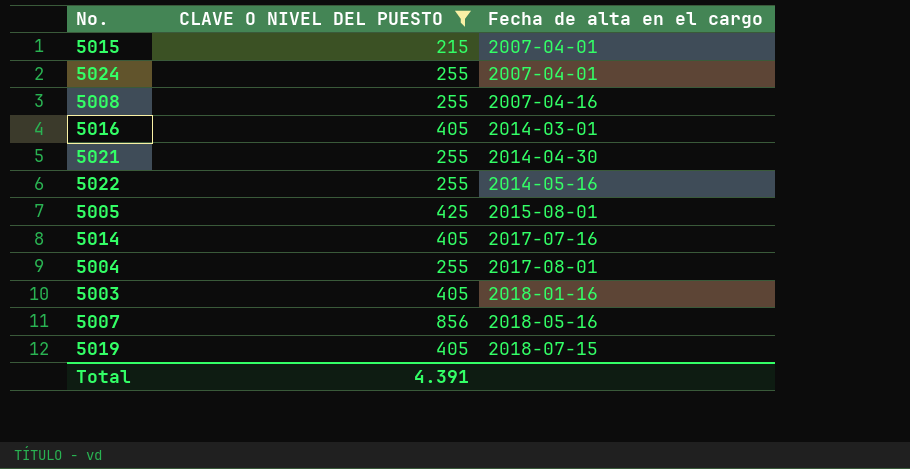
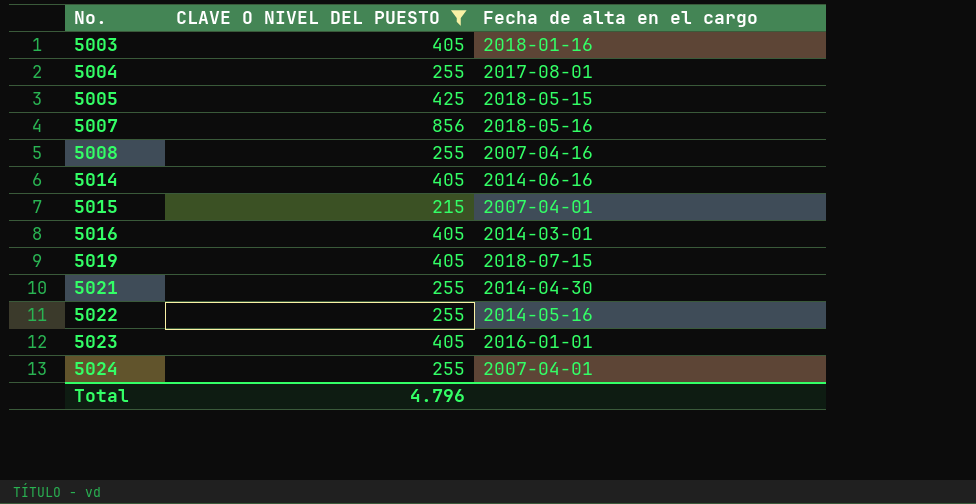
row order: Fecha de alta en el cargo ascending -> No. ascending
5005 | Fecha de alta en el cargo: 2015-08-01 -> 2018-05-15
5014 | Fecha de alta en el cargo: 2017-07-16 -> 2014-06-16
row 5023: none -> 405 | 2016-01-01
Total | CLAVE O NIVEL DEL PUESTO: 4.391 -> 4.796

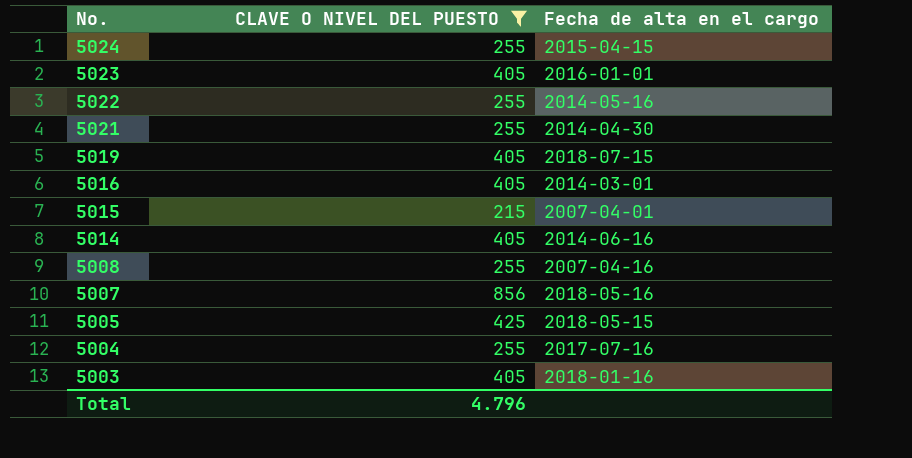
row order: No. ascending -> No. descending
5024 | Fecha de alta en el cargo: 2007-04-01 -> 2015-04-15
5004 | Fecha de alta en el cargo: 2017-08-01 -> 2017-07-16

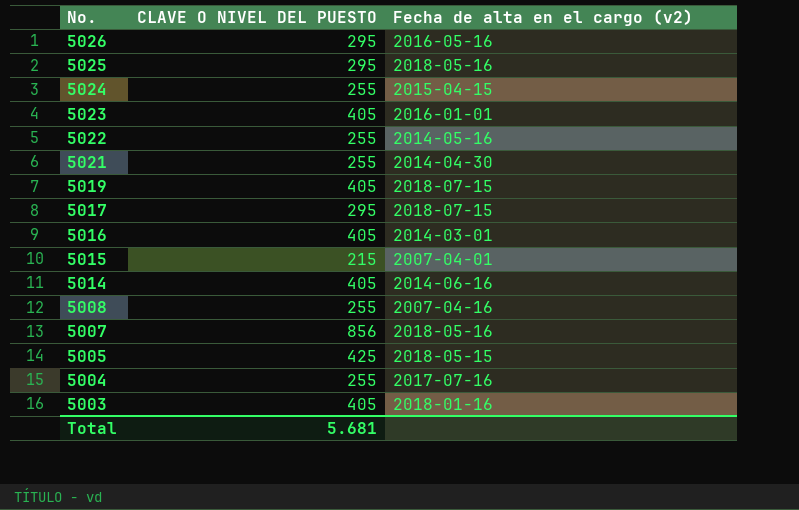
filter: CLAVE O NIVEL DEL PUESTO != 295 -> none
column name: Fecha de alta en el cargo -> Fecha de alta en el cargo (v2)
Total | CLAVE O NIVEL DEL PUESTO: 4.796 -> 5.681

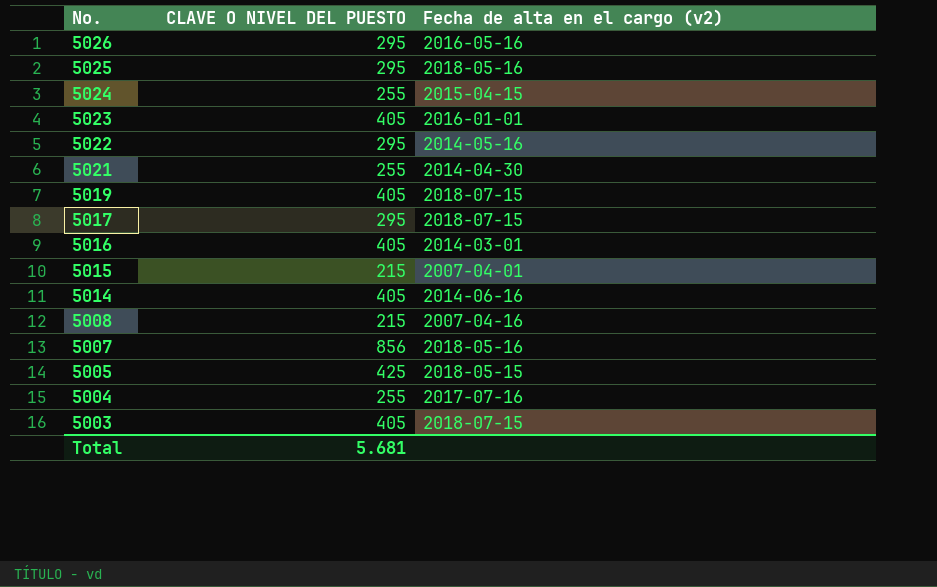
5022 | CLAVE O NIVEL DEL PUESTO: 255 -> 295
5008 | CLAVE O NIVEL DEL PUESTO: 255 -> 215
5003 | Fecha de alta en el cargo (v2): 2018-01-16 -> 2018-07-15

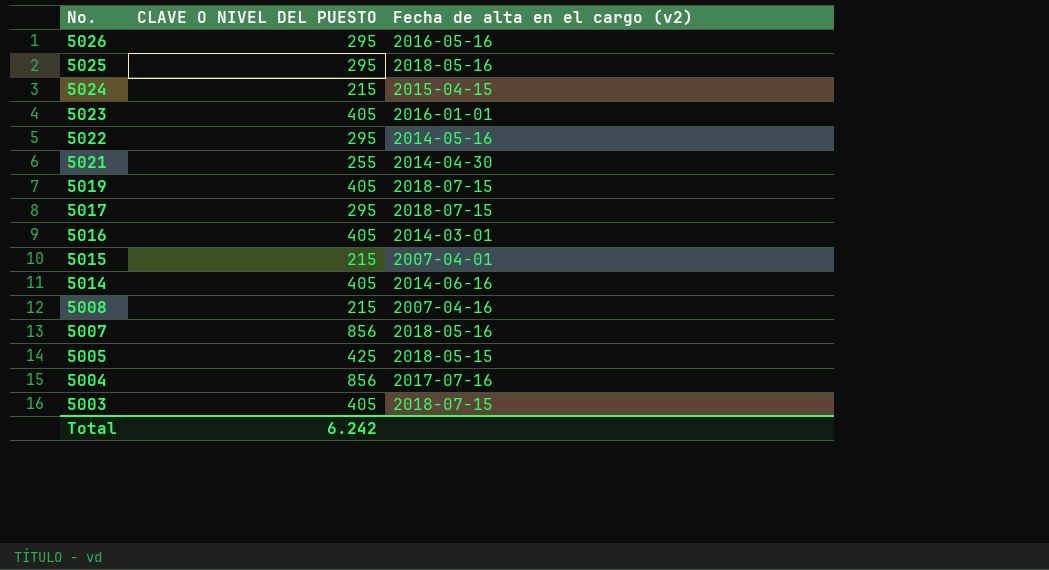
5024 | CLAVE O NIVEL DEL PUESTO: 255 -> 215
5004 | CLAVE O NIVEL DEL PUESTO: 255 -> 856
Total | CLAVE O NIVEL DEL PUESTO: 5.681 -> 6.242

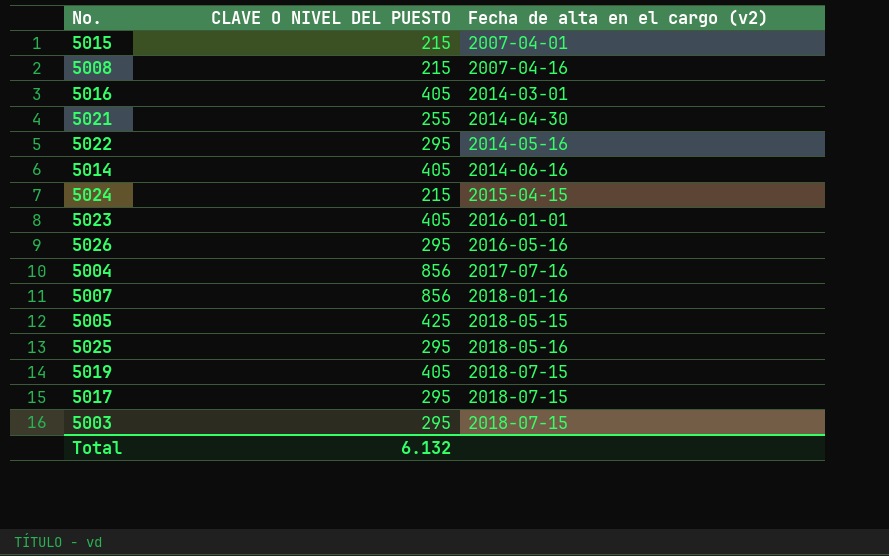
row order: No. descending -> Fecha de alta en el cargo (v2) ascending
5007 | Fecha de alta en el cargo (v2): 2018-05-16 -> 2018-01-16
5003 | CLAVE O NIVEL DEL PUESTO: 405 -> 295
Total | CLAVE O NIVEL DEL PUESTO: 6.242 -> 6.132

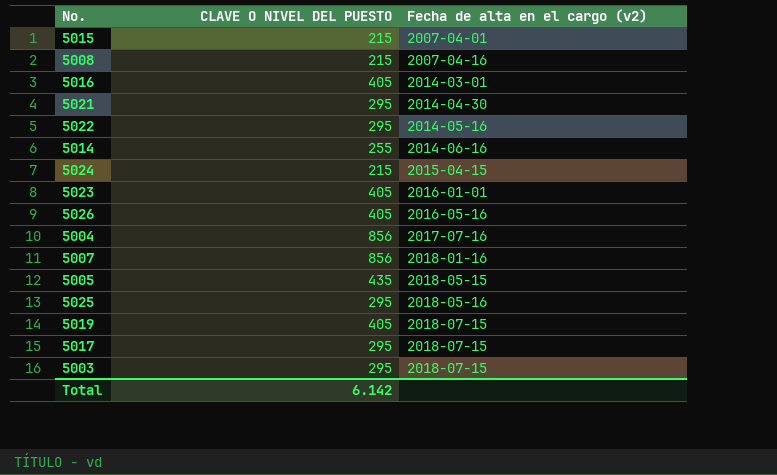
5021 | CLAVE O NIVEL DEL PUESTO: 255 -> 295
5014 | CLAVE O NIVEL DEL PUESTO: 405 -> 255
5026 | CLAVE O NIVEL DEL PUESTO: 295 -> 405
5005 | CLAVE O NIVEL DEL PUESTO: 425 -> 435
Total | CLAVE O NIVEL DEL PUESTO: 6.132 -> 6.142

